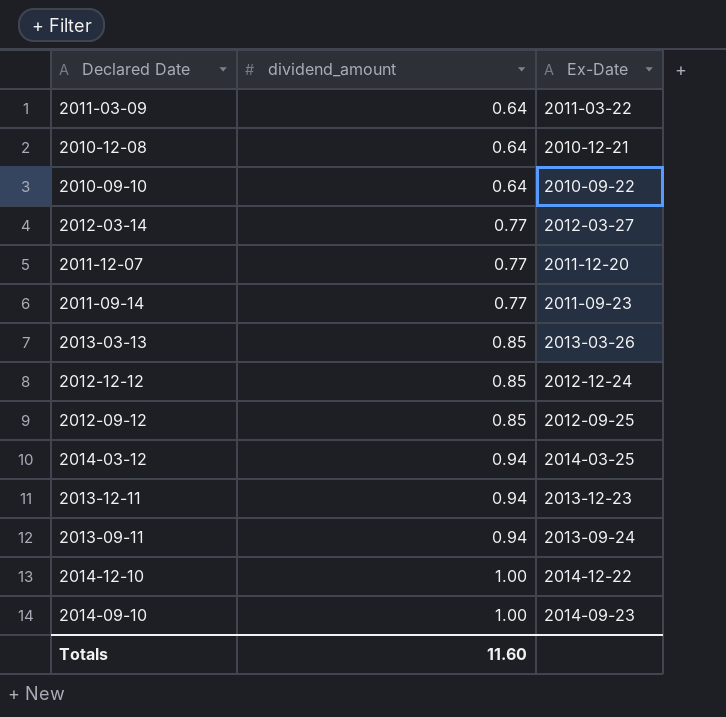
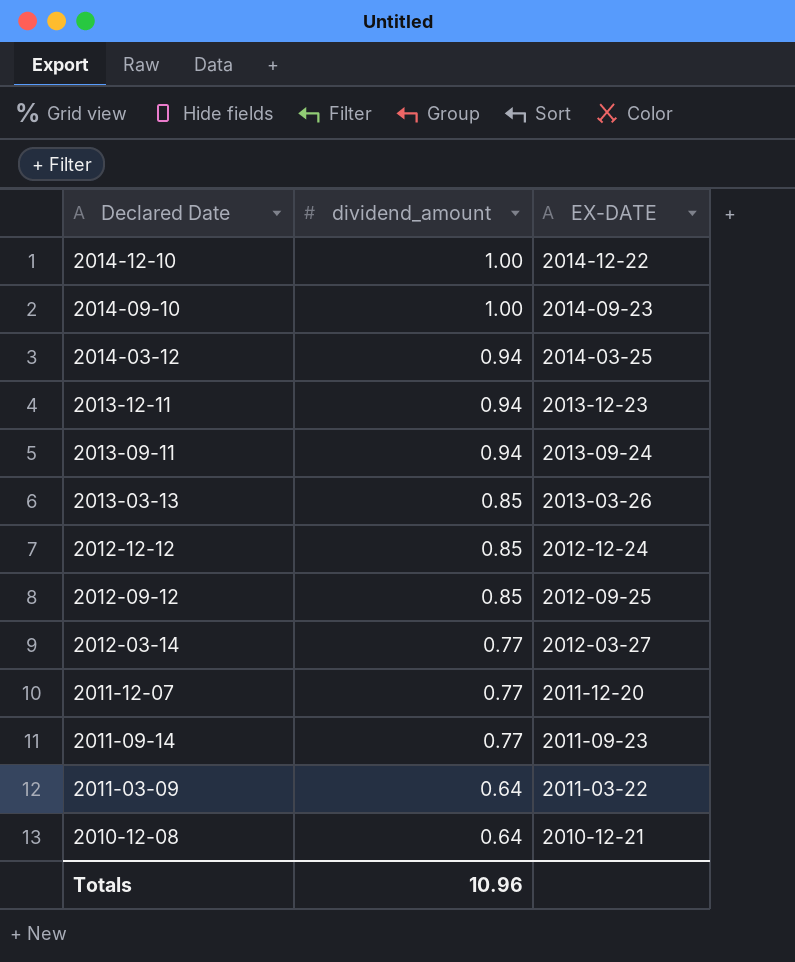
row order: dividend_amount ascending -> Declared Date descending
column name: Ex-Date -> EX-DATE
row 2010-09-10: 0.64 | 2010-09-22 -> none
Totals | dividend_amount: 11.60 -> 10.96

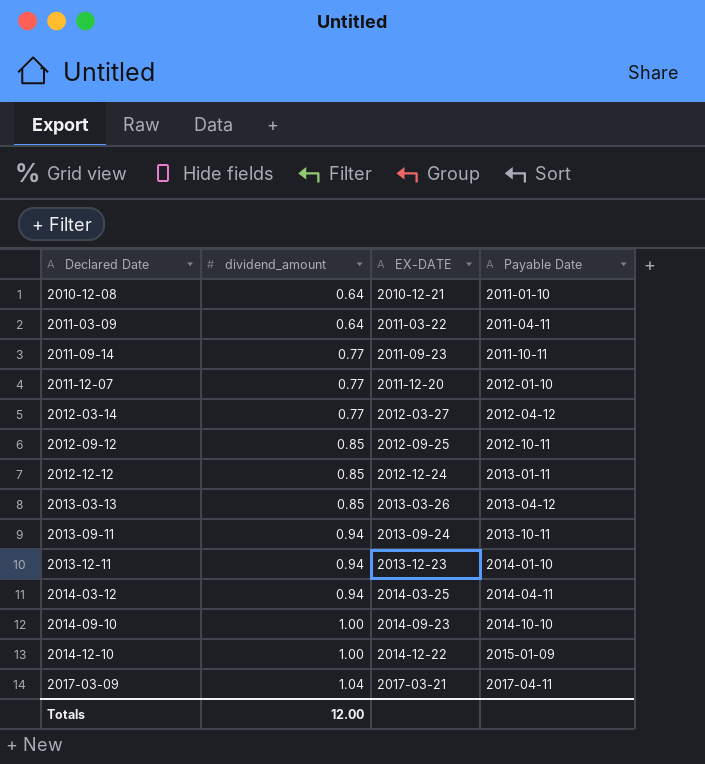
row order: Declared Date descending -> Declared Date ascending
column Payable Date | position: none -> 4
row 2017-03-09: none -> 1.04 | 2017-03-21 | 2017-04-11
Totals | dividend_amount: 10.96 -> 12.00

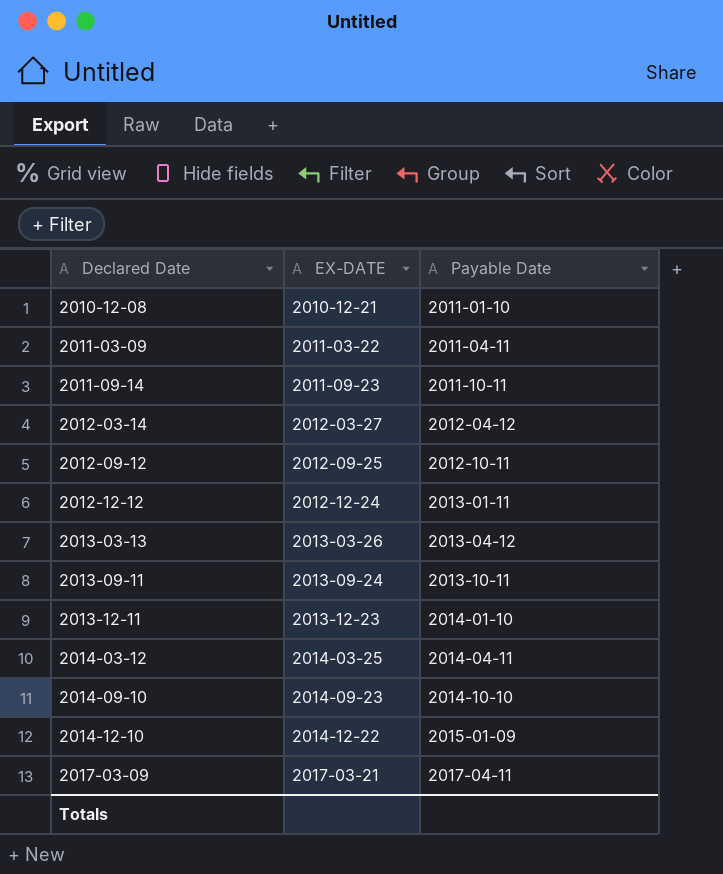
column dividend_amount | position: 2 -> none
row 2011-12-07: 0.77 | 2011-12-20 | 2012-01-10 -> none

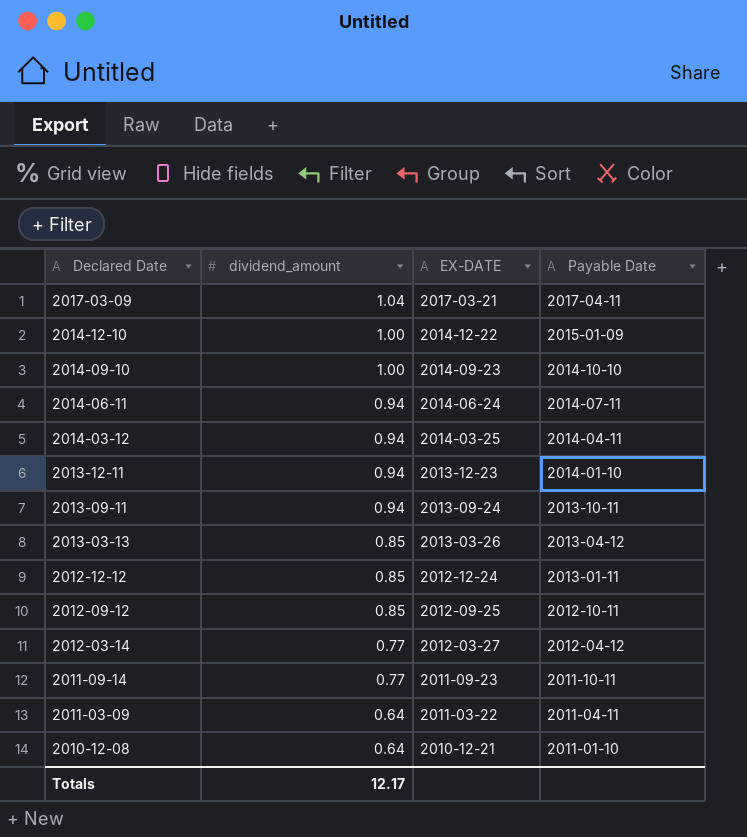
row order: Declared Date ascending -> Declared Date descending
column dividend_amount | position: none -> 2
row 2014-06-11: none -> 0.94 | 2014-06-24 | 2014-07-11

